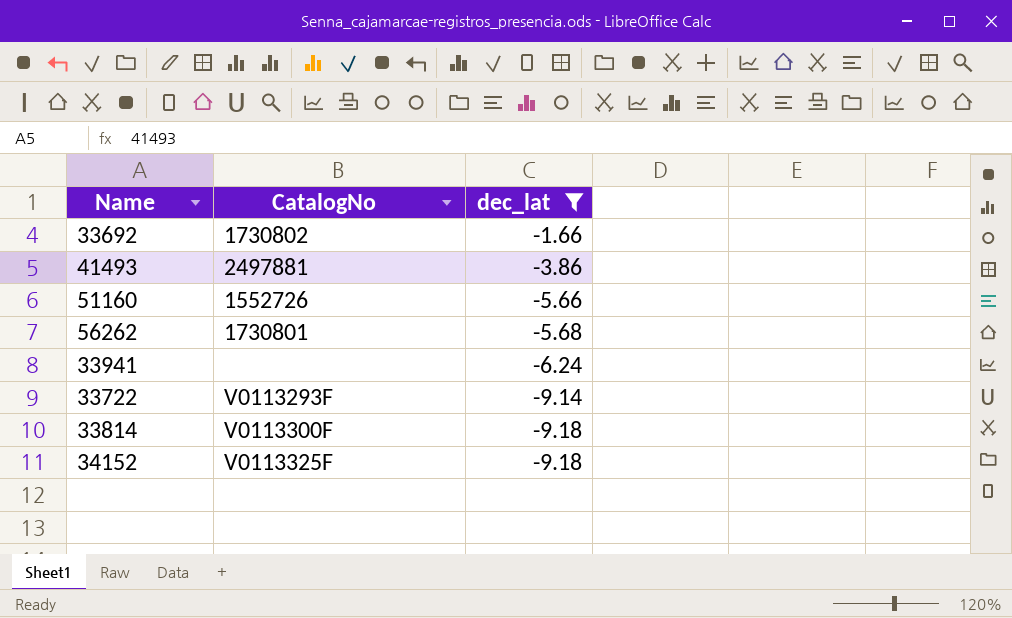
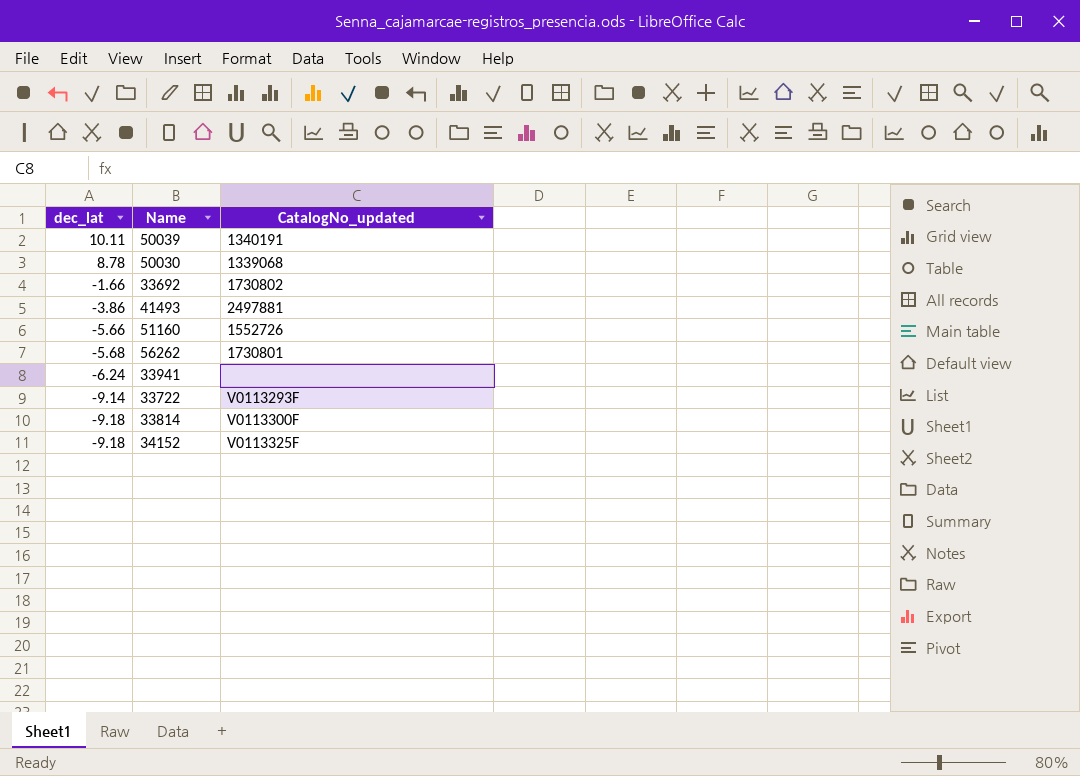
filter: dec_lat <= -1.66 -> none
column dec_lat | position: 3 -> 1
column name: CatalogNo -> CatalogNo_updated

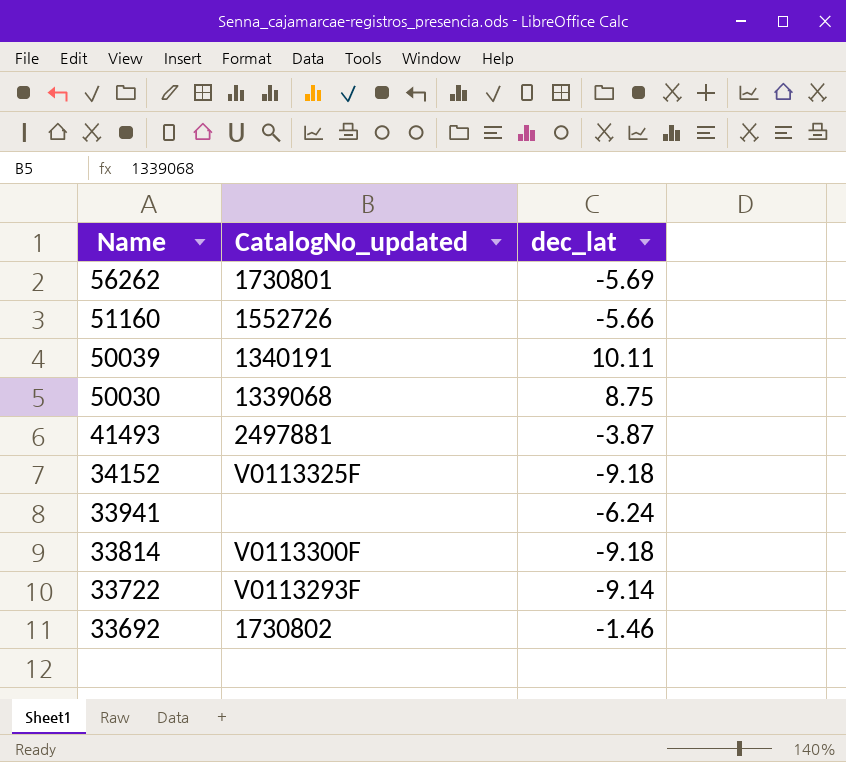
row order: dec_lat descending -> Name descending
column dec_lat | position: 1 -> 3
56262 | dec_lat: -5.68 -> -5.69
50030 | dec_lat: 8.78 -> 8.75
41493 | dec_lat: -3.86 -> -3.87
33692 | dec_lat: -1.66 -> -1.46

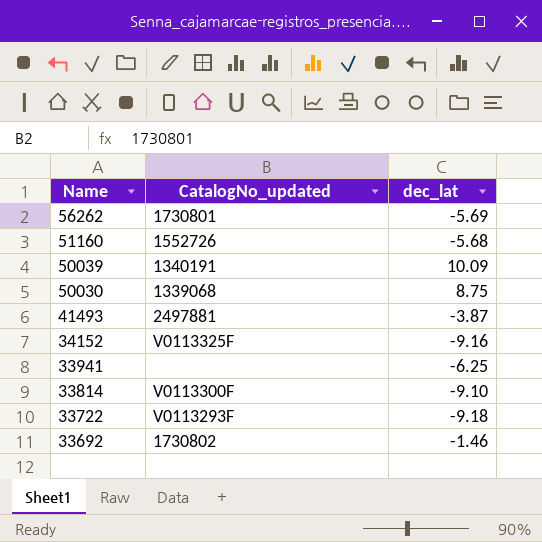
51160 | dec_lat: -5.66 -> -5.68
50039 | dec_lat: 10.11 -> 10.09
34152 | dec_lat: -9.18 -> -9.16
33941 | dec_lat: -6.24 -> -6.25
33814 | dec_lat: -9.18 -> -9.10
33722 | dec_lat: -9.14 -> -9.18

